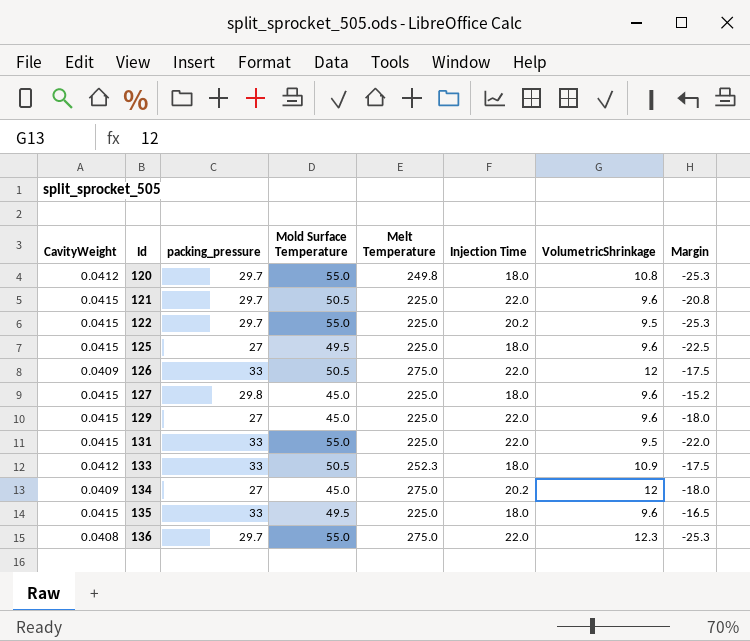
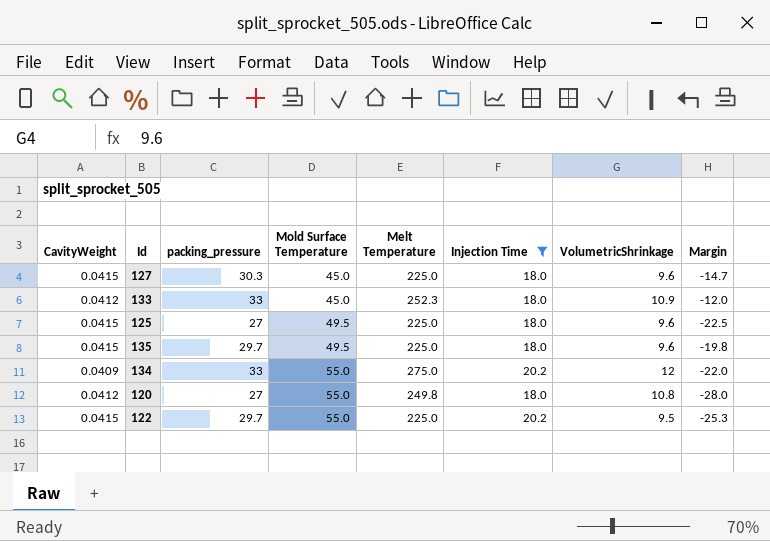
filter: none -> Injection Time != 22.0
row order: Id ascending -> Mold Surface Temperature ascending
127 | packing_pressure: 29.8 -> 30.3
127 | Margin: -15.2 -> -14.7
133 | Mold Surface Temperature: 50.5 -> 45.0
133 | Margin: -17.5 -> -12.0
135 | packing_pressure: 33 -> 29.7
135 | Margin: -16.5 -> -19.8
134 | packing_pressure: 27 -> 33
134 | Mold Surface Temperature: 45.0 -> 55.0
134 | Margin: -18.0 -> -22.0
120 | packing_pressure: 29.7 -> 27
120 | Margin: -25.3 -> -28.0

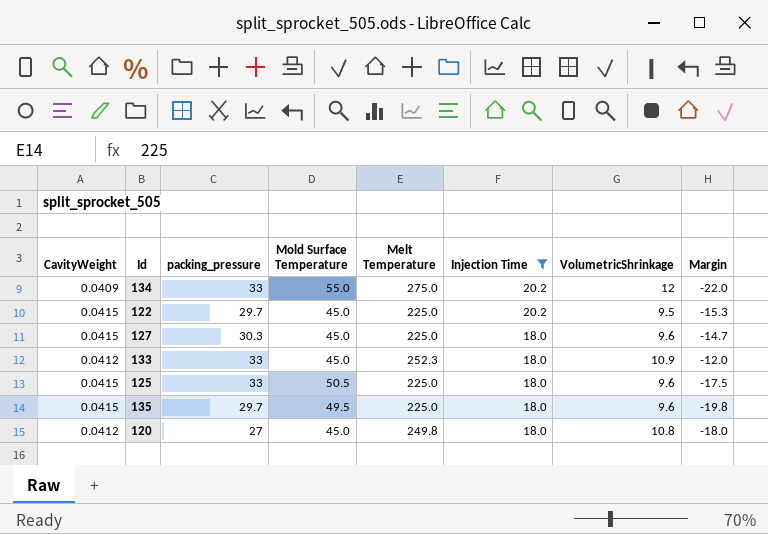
row order: Mold Surface Temperature ascending -> Injection Time descending
122 | Mold Surface Temperature: 55.0 -> 45.0
122 | Margin: -25.3 -> -15.3
125 | packing_pressure: 27 -> 33
125 | Mold Surface Temperature: 49.5 -> 50.5
125 | Margin: -22.5 -> -17.5
120 | Mold Surface Temperature: 55.0 -> 45.0
120 | Margin: -28.0 -> -18.0

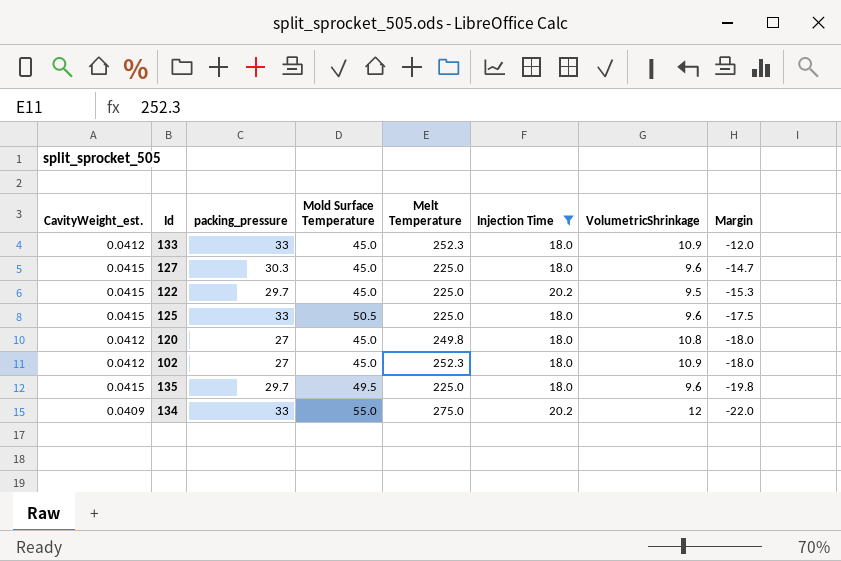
row order: Injection Time descending -> Margin descending
column name: CavityWeight -> CavityWeight_est.
row 102: none -> 0.0412 | 27 | 45.0 | 252.3 | 18.0 | 10.9 | -18.0

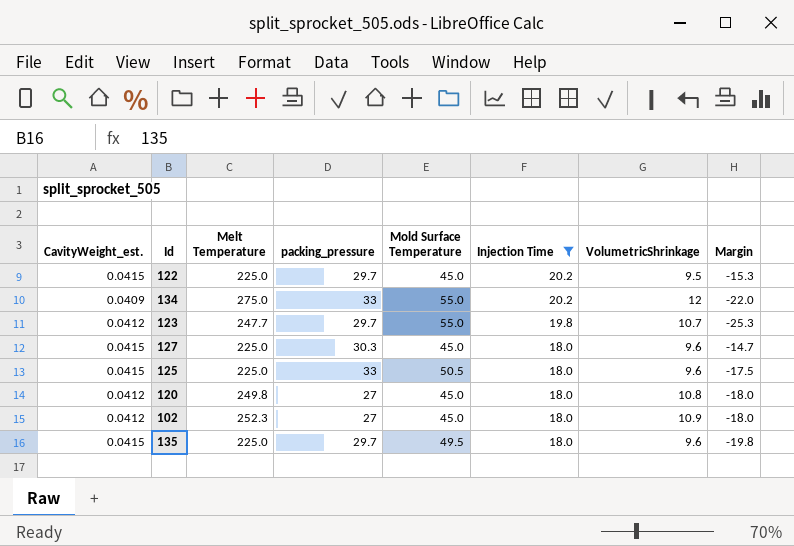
row order: Margin descending -> Injection Time descending
column Melt Temperature | position: 5 -> 3
row 133: 0.0412 | 33 | 45.0 | 252.3 | 18.0 | 10.9 | -12.0 -> none
row 123: none -> 0.0412 | 247.7 | 29.7 | 55.0 | 19.8 | 10.7 | -25.3

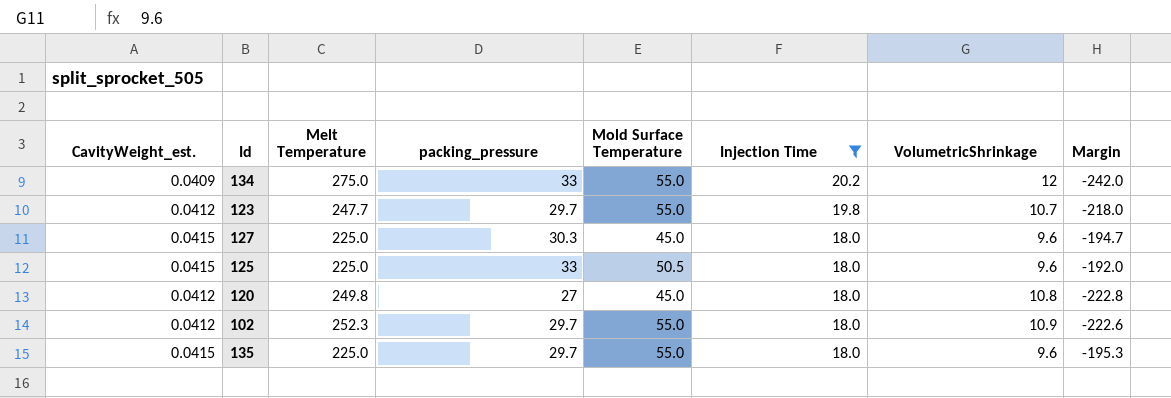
column Margin | formula: [packing_pressure] - [Mold Surface Temperature] -> [packing_pressure] - [Melt Temperature]
row 122: 0.0415 | 225.0 | 29.7 | 45.0 | 20.2 | 9.5 | -15.3 -> none
102 | packing_pressure: 27 -> 29.7
102 | Mold Surface Temperature: 45.0 -> 55.0
135 | Mold Surface Temperature: 49.5 -> 55.0

